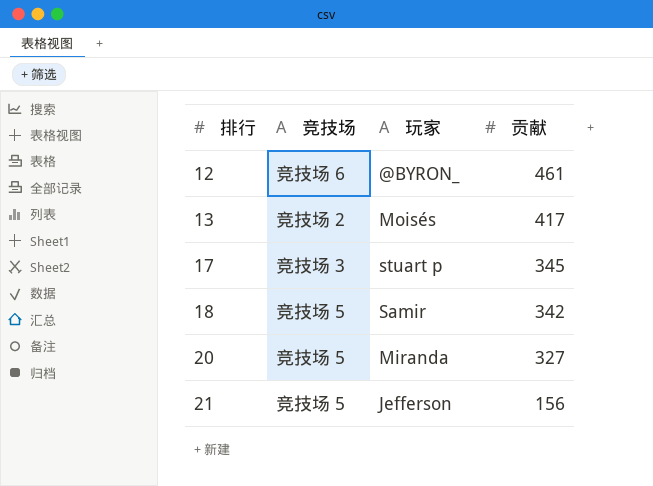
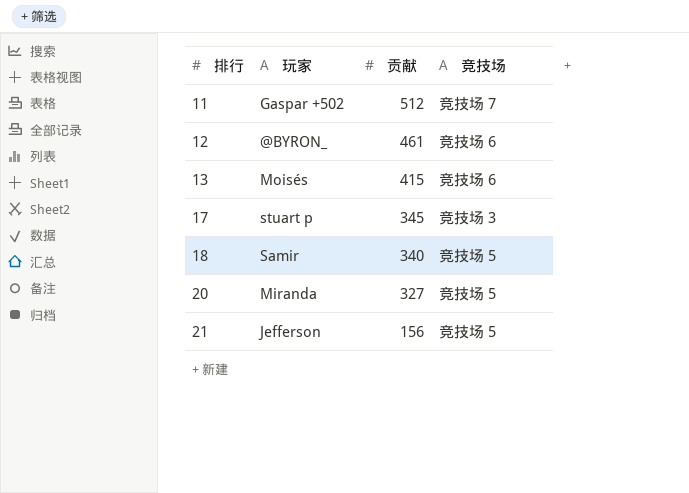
column 竞技场 | position: 2 -> 4
row 11: none -> Gaspar +502 | 512 | 竞技场 7
13 | 贡献: 417 -> 415
13 | 竞技场: 竞技场 2 -> 竞技场 6
18 | 贡献: 342 -> 340

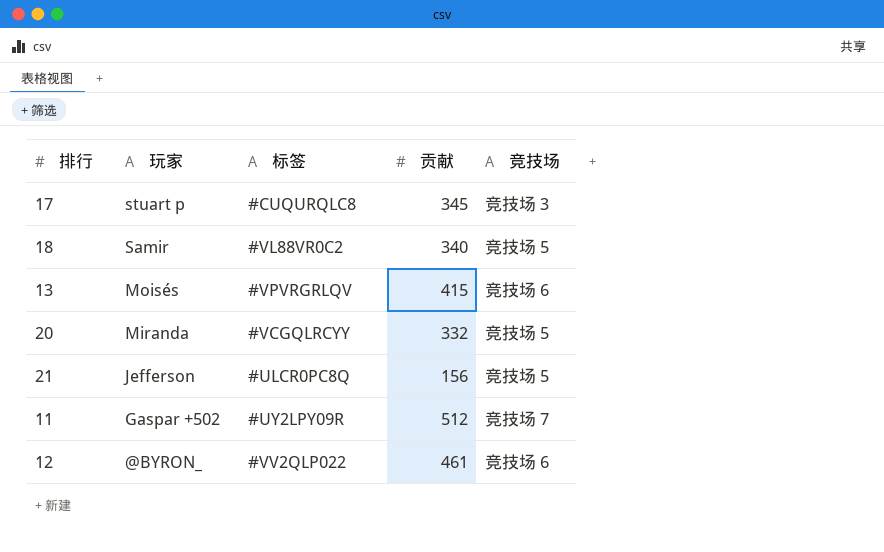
row order: 排行 ascending -> 玩家 descending
column 标签 | position: none -> 3
20 | 贡献: 327 -> 332

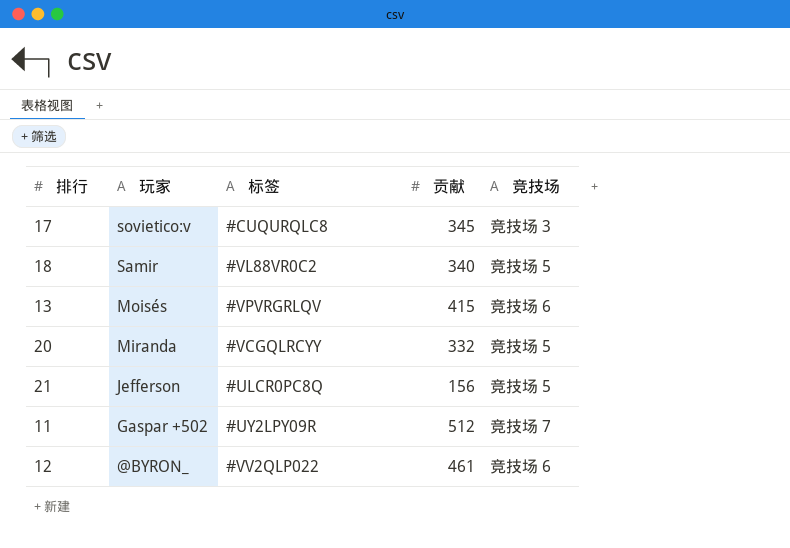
17 | 玩家: stuart p -> sovietico:v

